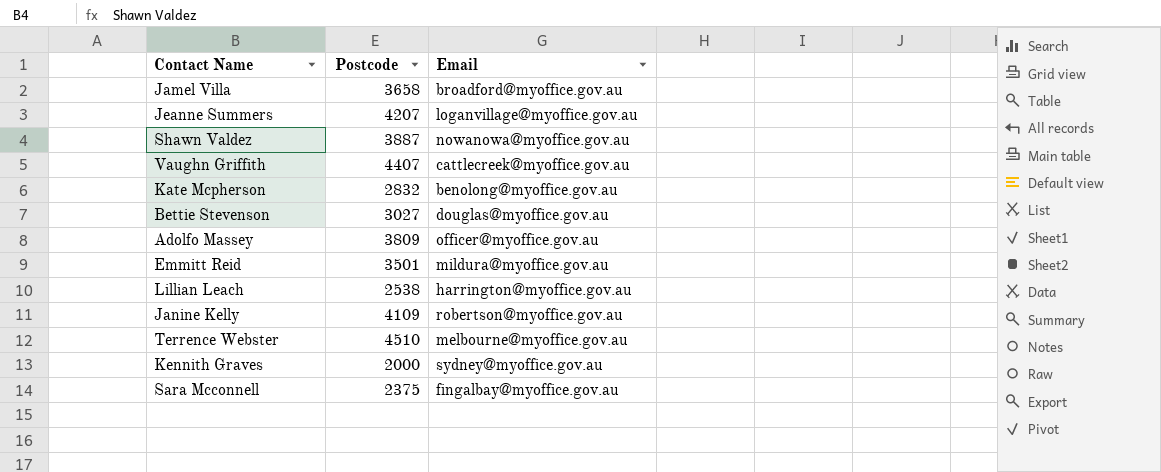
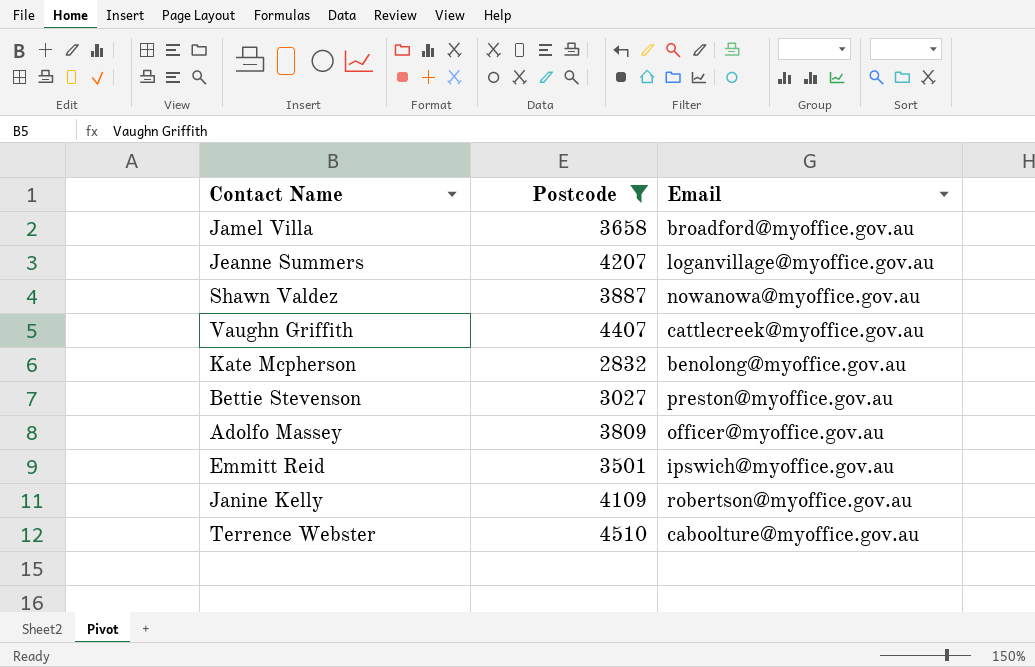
filter: none -> Postcode >= 2832
Bettie Stevenson | Email: douglas@myoffice.gov.au -> preston@myoffice.gov.au
Emmitt Reid | Email: mildura@myoffice.gov.au -> ipswich@myoffice.gov.au
Terrence Webster | Email: melbourne@myoffice.gov.au -> caboolture@myoffice.gov.au

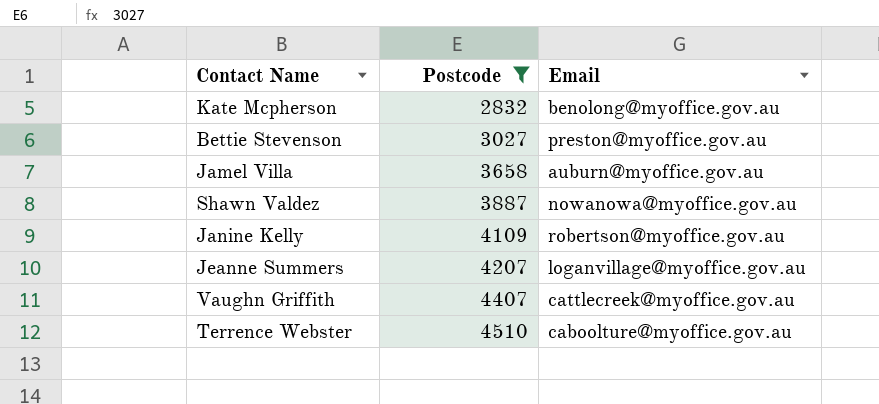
row order: none -> Postcode ascending
row Adolfo Massey: 3809 | officer@myoffice.gov.au -> none
row Emmitt Reid: 3501 | ipswich@myoffice.gov.au -> none
Jamel Villa | Email: broadford@myoffice.gov.au -> auburn@myoffice.gov.au

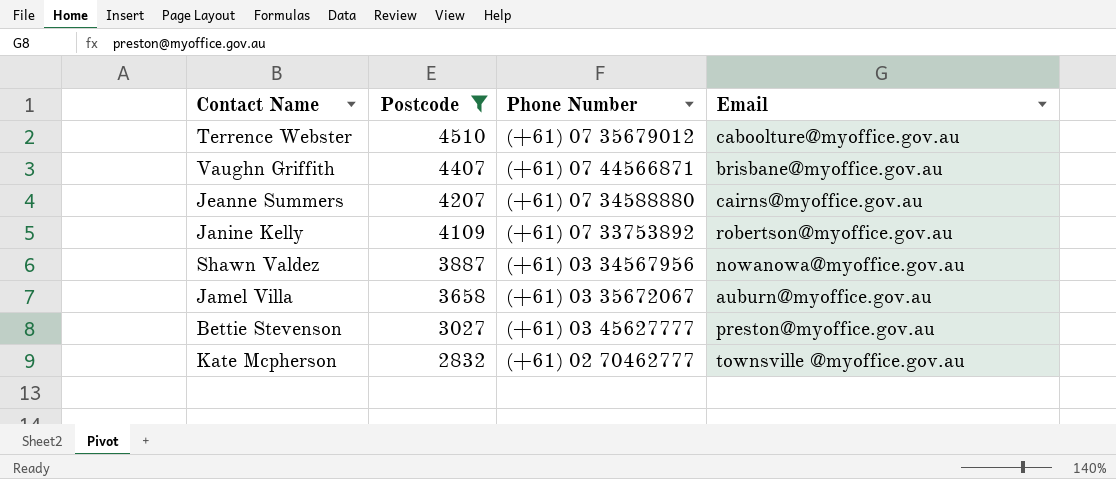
row order: Postcode ascending -> Postcode descending
column Phone Number | position: none -> 3
Vaughn Griffith | Email: cattlecreek@myoffice.gov.au -> brisbane@myoffice.gov.au
Jeanne Summers | Email: loganvillage@myoffice.gov.au -> cairns@myoffice.gov.au
Kate Mcpherson | Email: benolong@myoffice.gov.au -> townsville @myoffice.gov.au

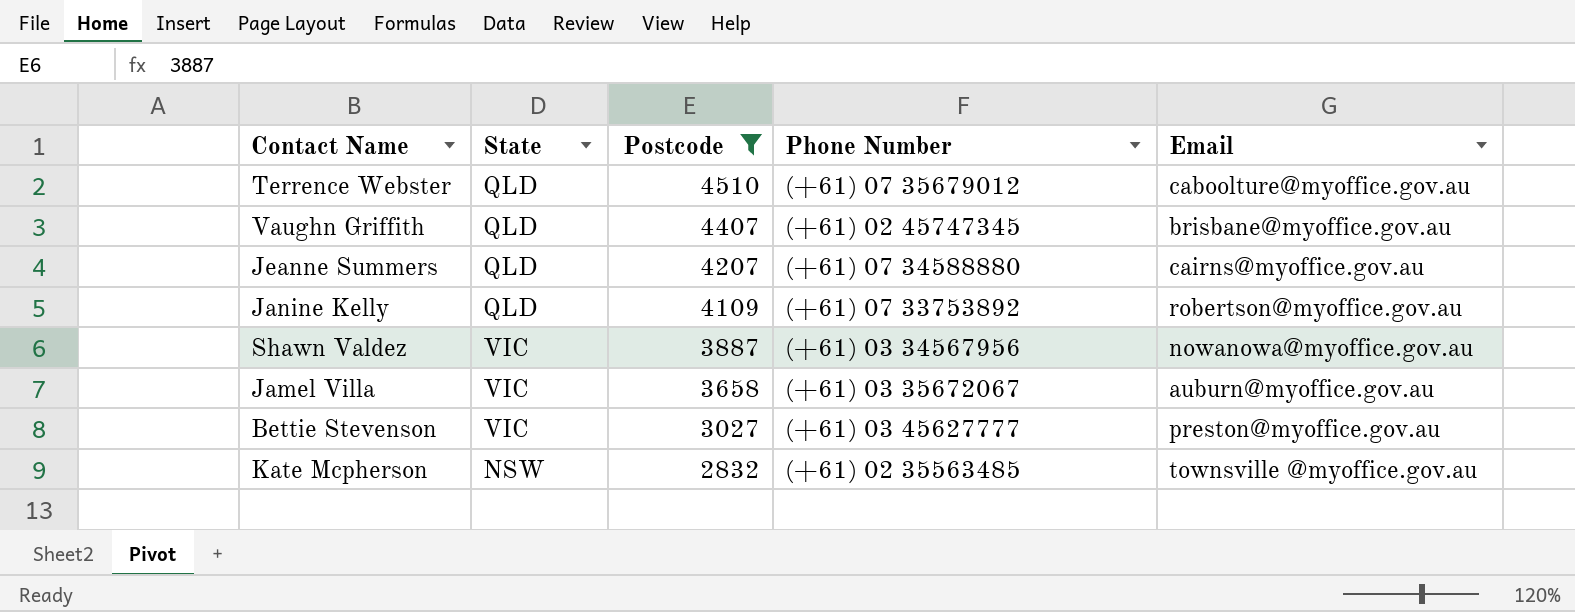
column State | position: none -> 2
Vaughn Griffith | Phone Number: (+61) 07 44566871 -> (+61) 02 45747345
Kate Mcpherson | Phone Number: (+61) 02 70462777 -> (+61) 02 35563485

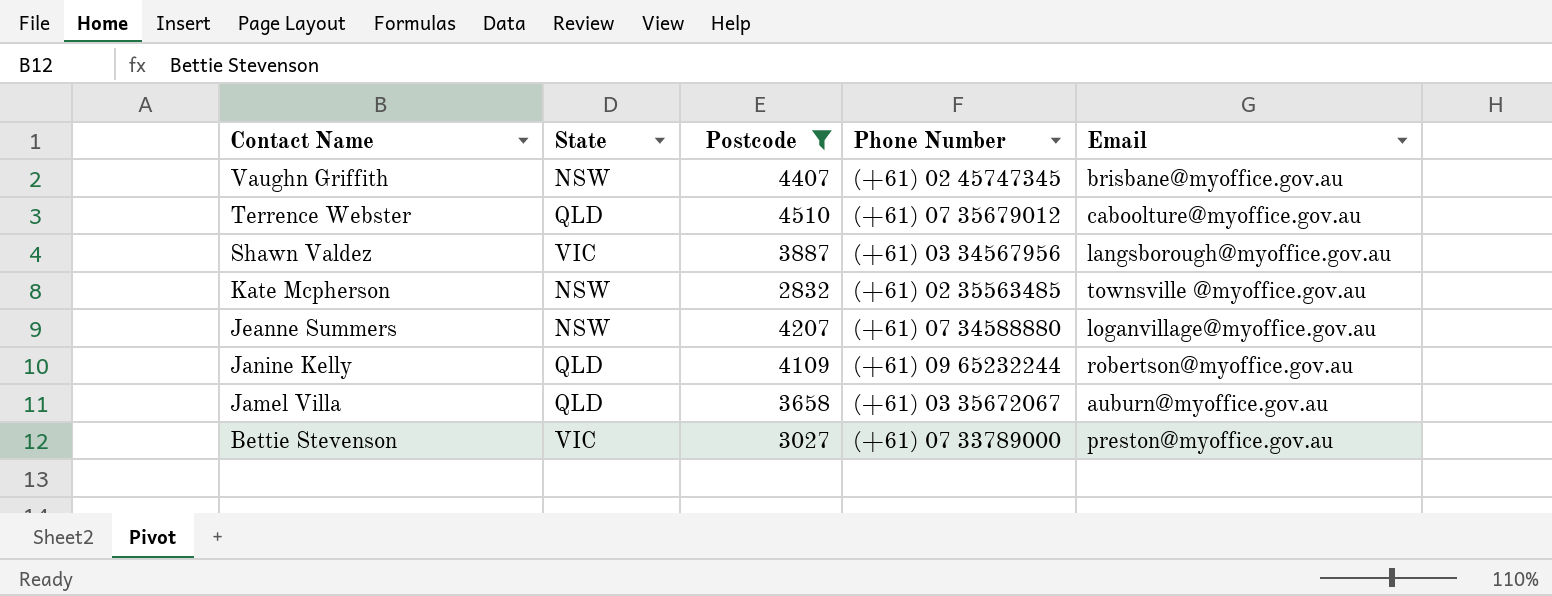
row order: Postcode descending -> Contact Name descending
Vaughn Griffith | State: QLD -> NSW
Shawn Valdez | Email: nowanowa@myoffice.gov.au -> langsborough@myoffice.gov.au
Jeanne Summers | State: QLD -> NSW
Jeanne Summers | Email: cairns@myoffice.gov.au -> loganvillage@myoffice.gov.au
Janine Kelly | Phone Number: (+61) 07 33753892 -> (+61) 09 65232244
Jamel Villa | State: VIC -> QLD
Bettie Stevenson | Phone Number: (+61) 03 45627777 -> (+61) 07 33789000

